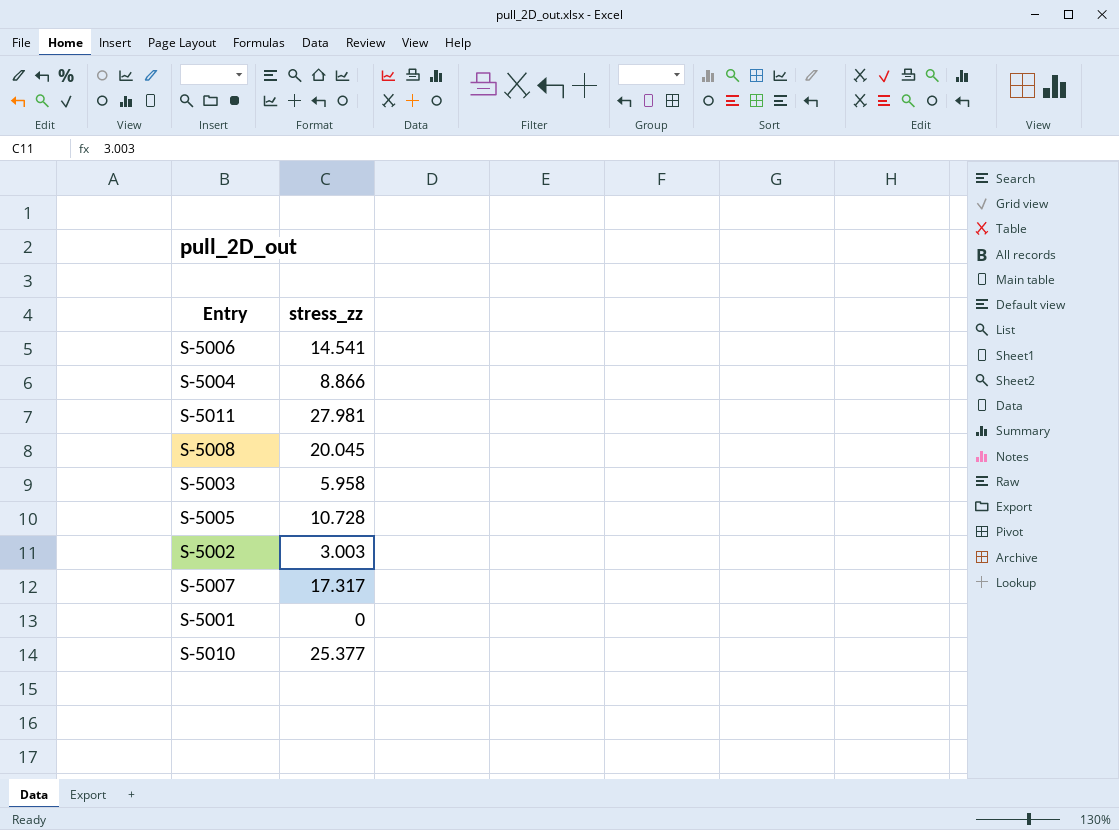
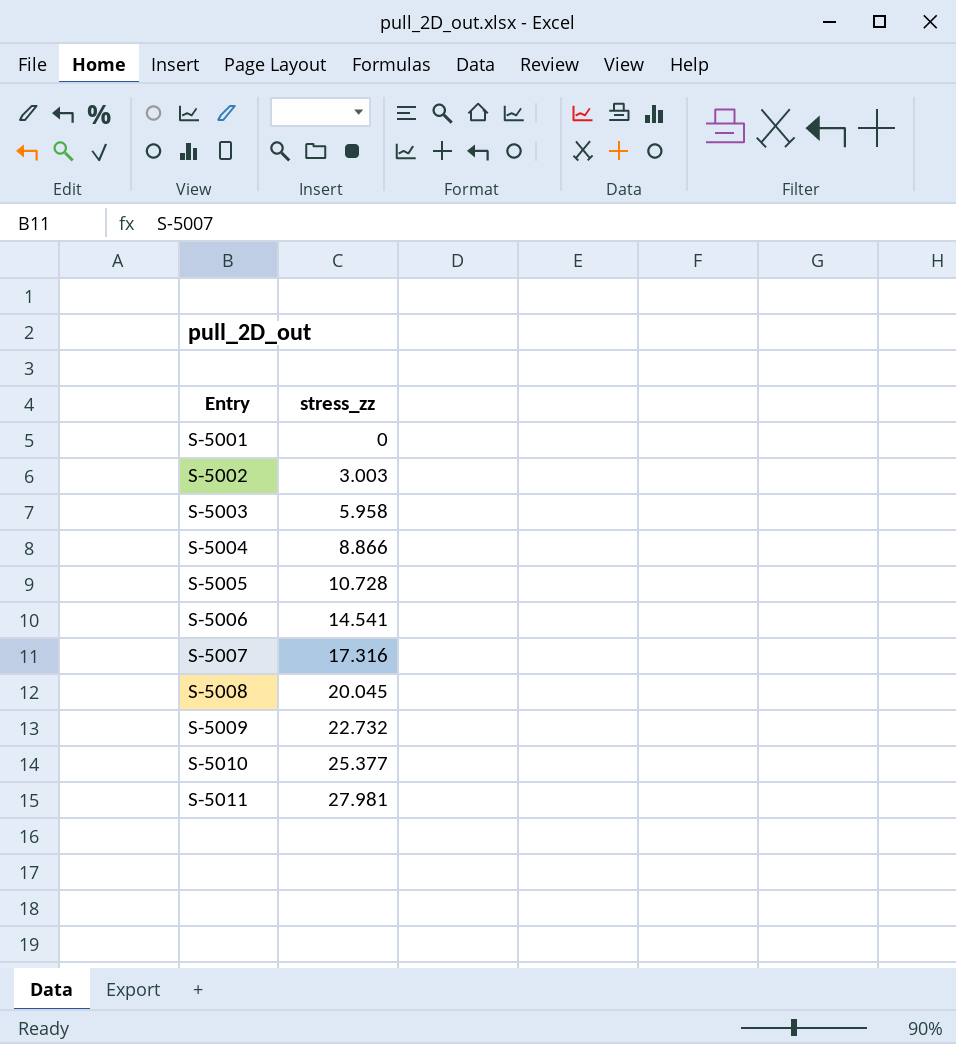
row order: none -> Entry ascending
S-5007 | stress_zz: 17.317 -> 17.316
row S-5009: none -> 22.732

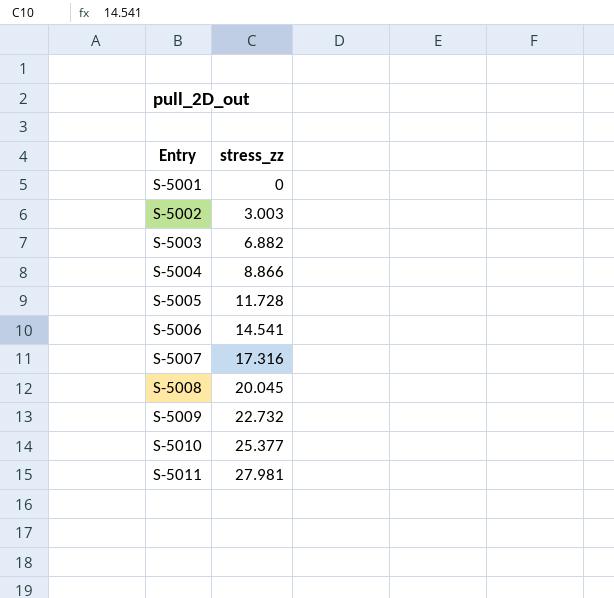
S-5003 | stress_zz: 5.958 -> 6.882
S-5005 | stress_zz: 10.728 -> 11.728

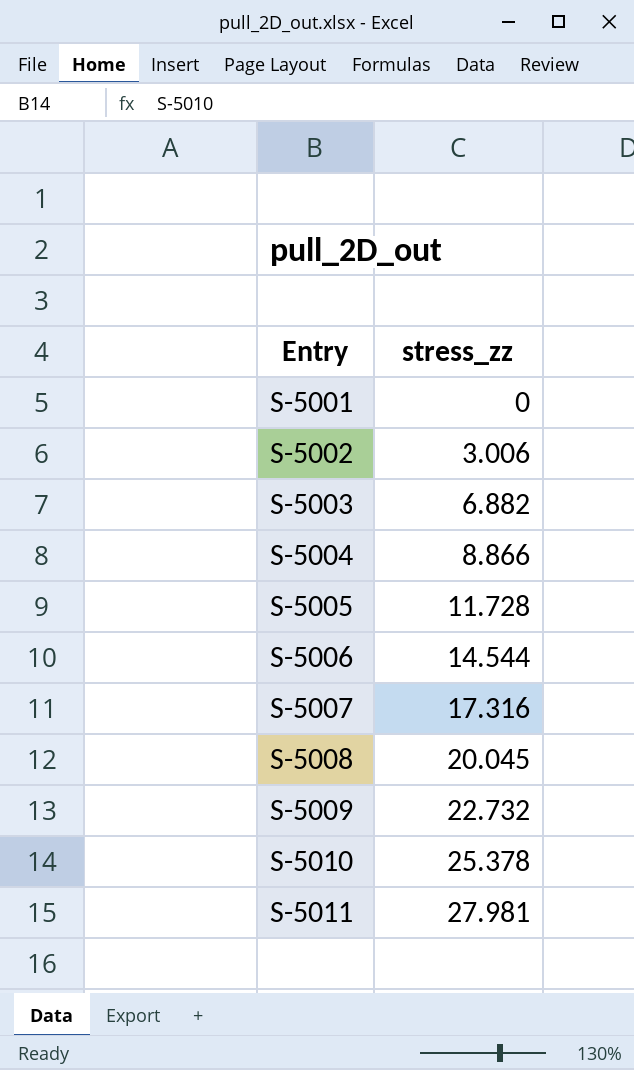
S-5002 | stress_zz: 3.003 -> 3.006
S-5006 | stress_zz: 14.541 -> 14.544
S-5010 | stress_zz: 25.377 -> 25.378

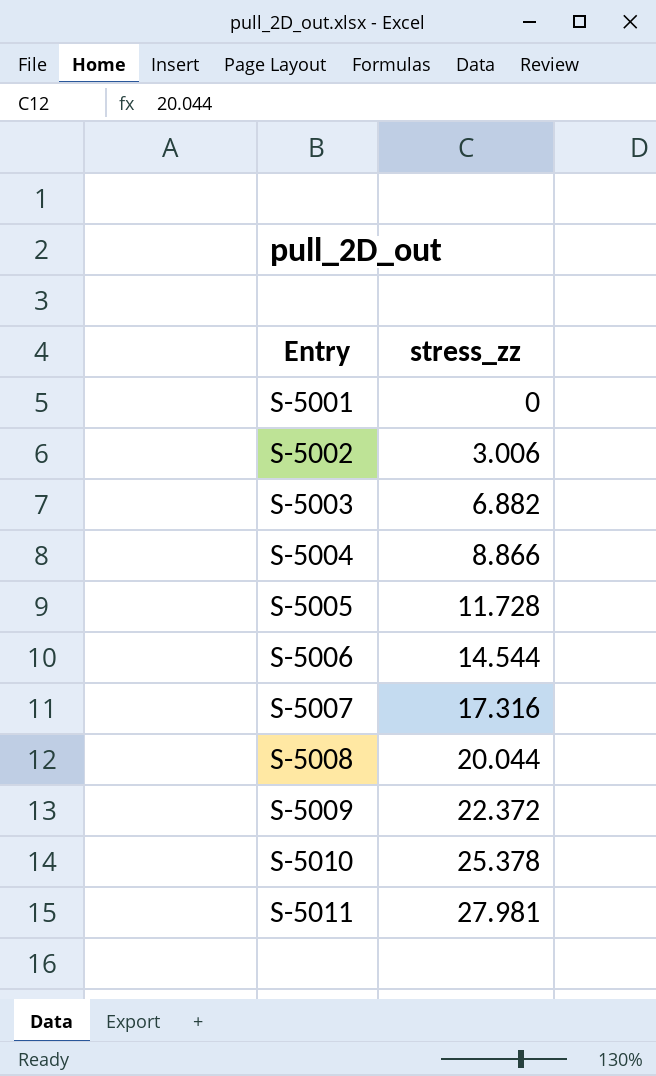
S-5008 | stress_zz: 20.045 -> 20.044
S-5009 | stress_zz: 22.732 -> 22.372

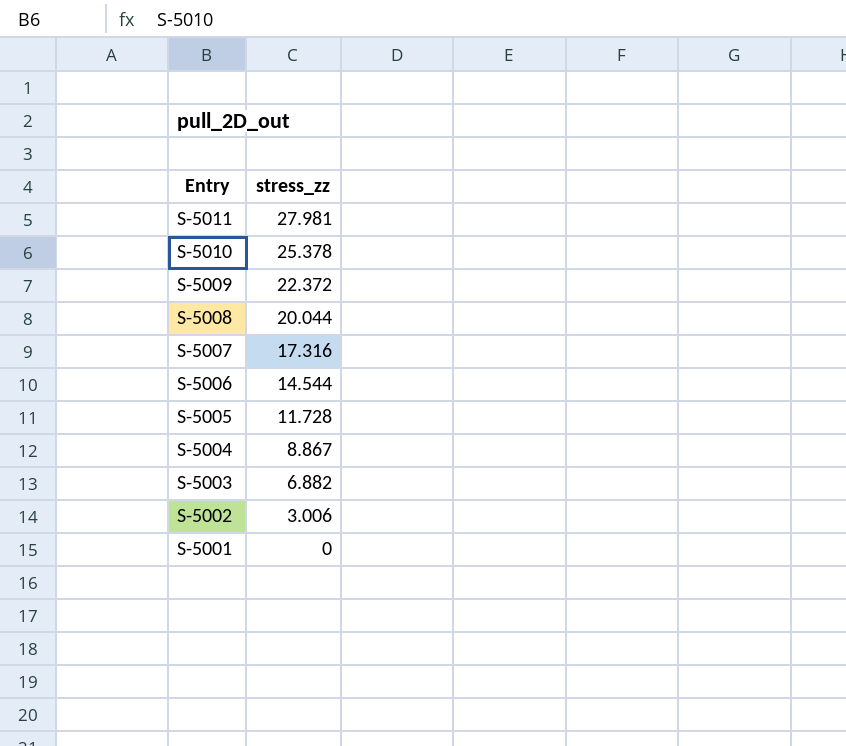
row order: Entry ascending -> Entry descending
S-5004 | stress_zz: 8.866 -> 8.867

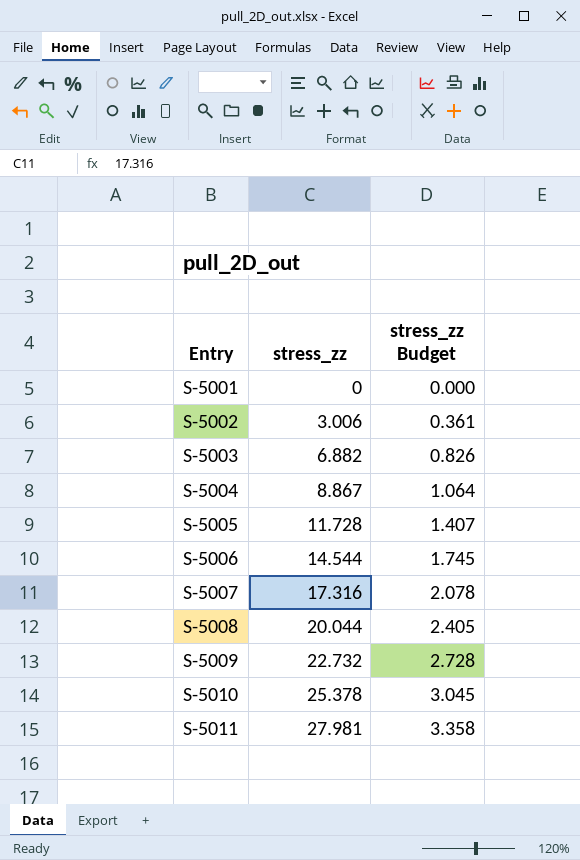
row order: Entry descending -> Entry ascending
column stress_zz Budget | formula: none -> [stress_zz] * 0.12
S-5009 | stress_zz: 22.372 -> 22.732

